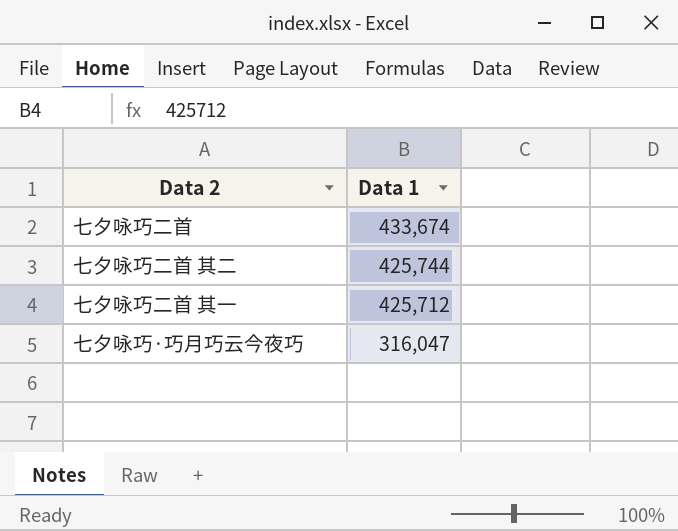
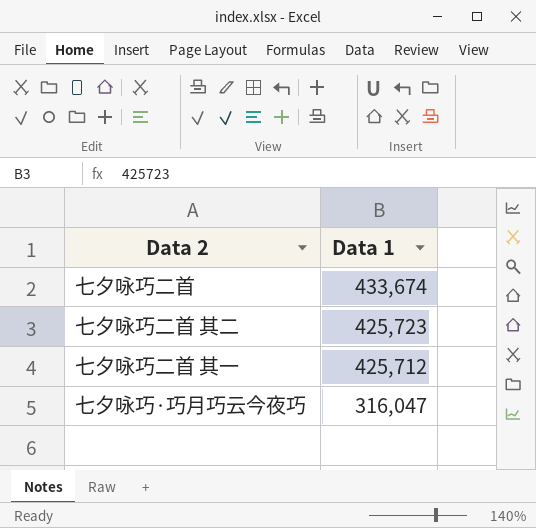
七夕咏巧二首 其二 | Data 1: 425,744 -> 425,723

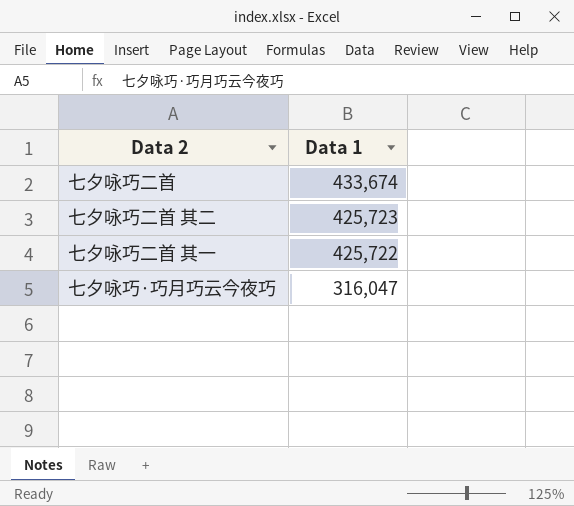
七夕咏巧二首 其一 | Data 1: 425,712 -> 425,722

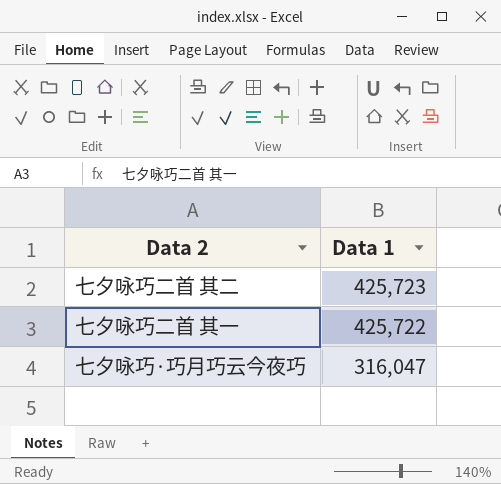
row 七夕咏巧二首: 433,674 -> none

